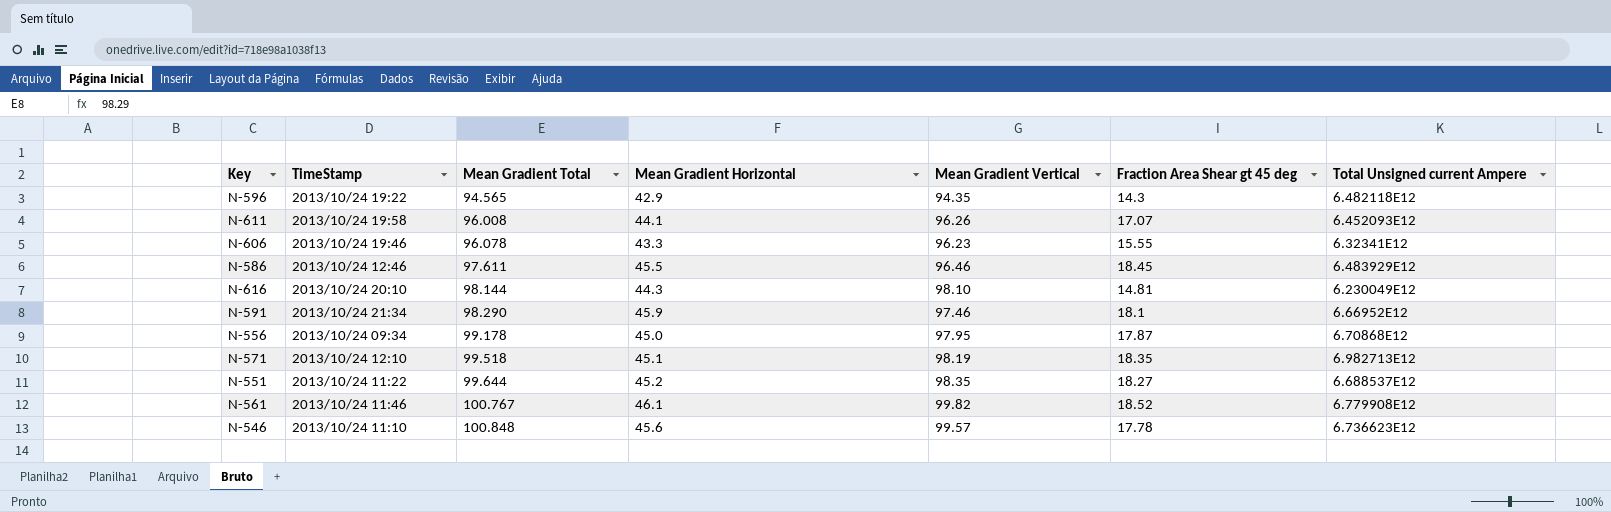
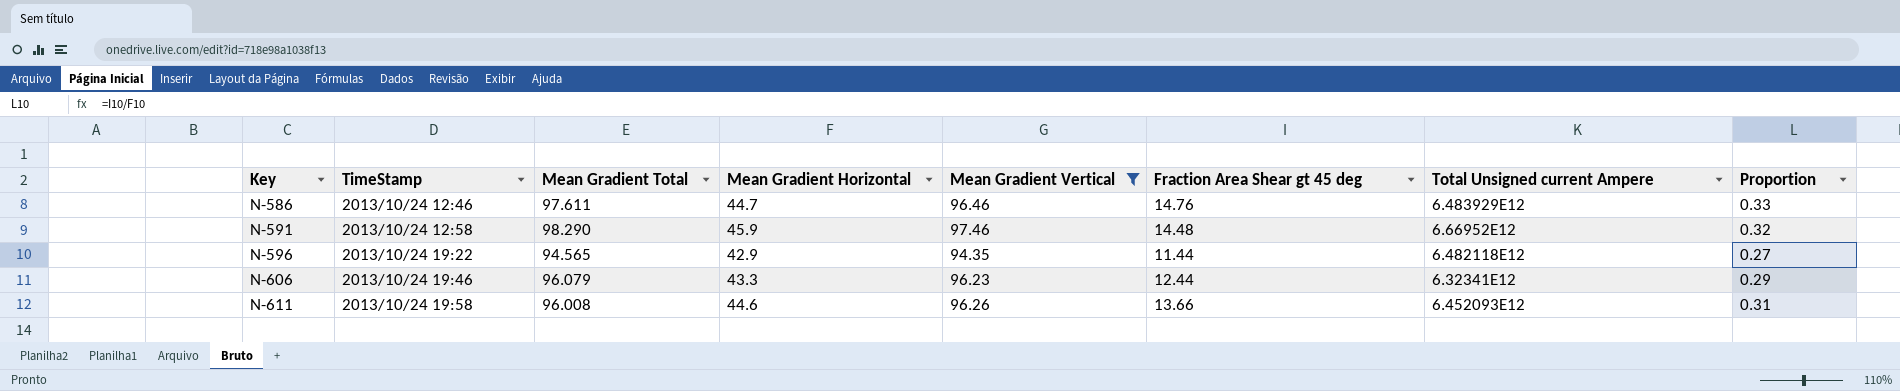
filter: none -> Mean Gradient Vertical <= 97.46
row order: Mean Gradient Total ascending -> Key ascending
column Proportion | formula: none -> [Fraction Area Shear gt 45 deg] / [Mean Gradient Horizontal]
N-586 | Mean Gradient Horizontal: 45.5 -> 44.7
N-586 | Fraction Area Shear gt 45 deg: 18.45 -> 14.76
N-591 | TimeStamp: 2013/10/24 21:34 -> 2013/10/24 12:58
N-591 | Fraction Area Shear gt 45 deg: 18.1 -> 14.48
N-596 | Fraction Area Shear gt 45 deg: 14.3 -> 11.44
N-606 | Mean Gradient Total: 96.078 -> 96.079
N-606 | Fraction Area Shear gt 45 deg: 15.55 -> 12.44
N-611 | Mean Gradient Horizontal: 44.1 -> 44.6
N-611 | Fraction Area Shear gt 45 deg: 17.07 -> 13.66

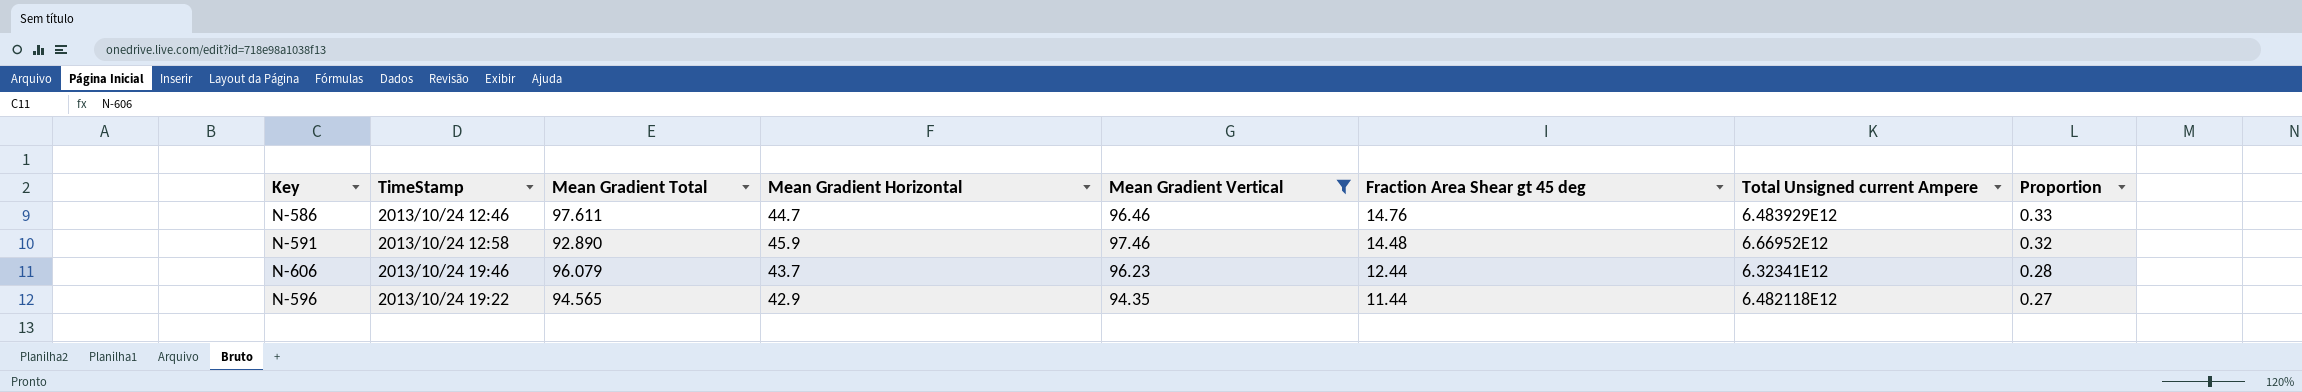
row order: Key ascending -> Fraction Area Shear gt 45 deg descending
row N-611: 2013/10/24 19:58 | 96.008 | 44.6 | 96.26 | 13.66 | 6.452093E12 | 0.31 -> none
N-591 | Mean Gradient Total: 98.290 -> 92.890
N-606 | Mean Gradient Horizontal: 43.3 -> 43.7
N-606 | Proportion: 0.29 -> 0.28

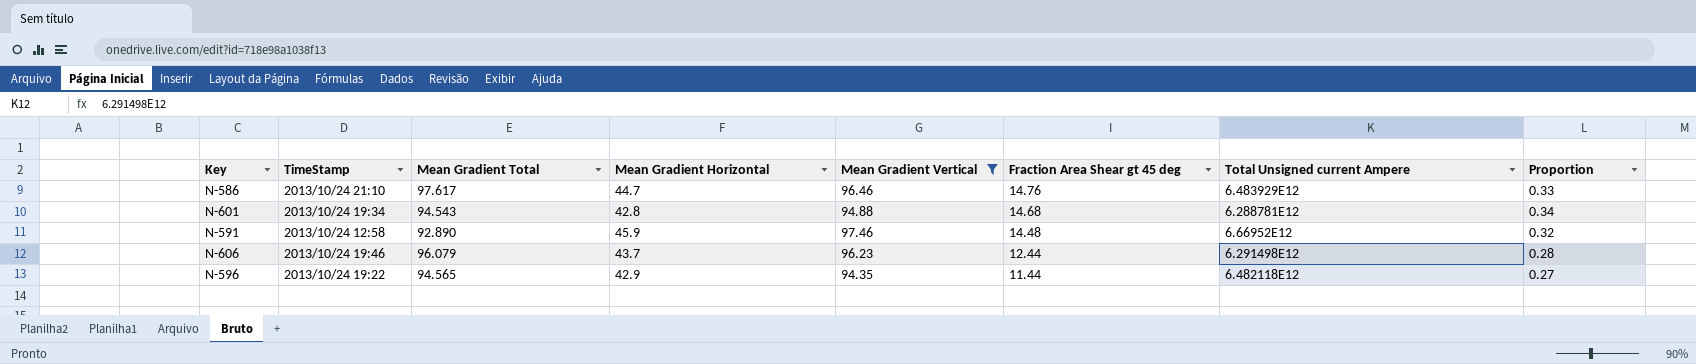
N-586 | TimeStamp: 2013/10/24 12:46 -> 2013/10/24 21:10
N-586 | Mean Gradient Total: 97.611 -> 97.617
row N-601: none -> 2013/10/24 19:34 | 94.543 | 42.8 | 94.88 | 14.68 | 6.288781E12 | 0.34
N-606 | Total Unsigned current Ampere: 6.32341E12 -> 6.291498E12

